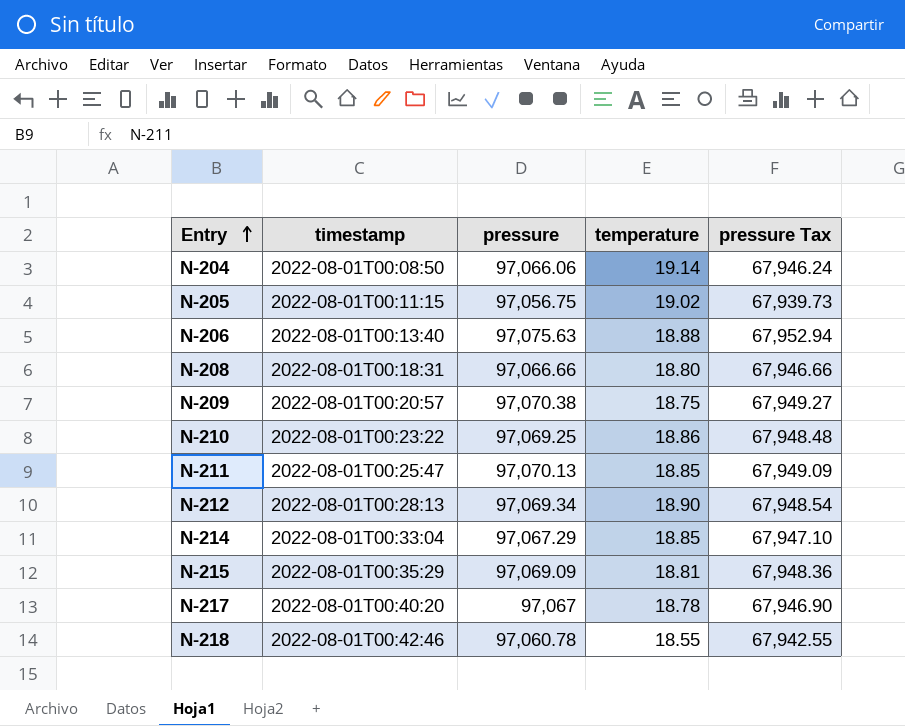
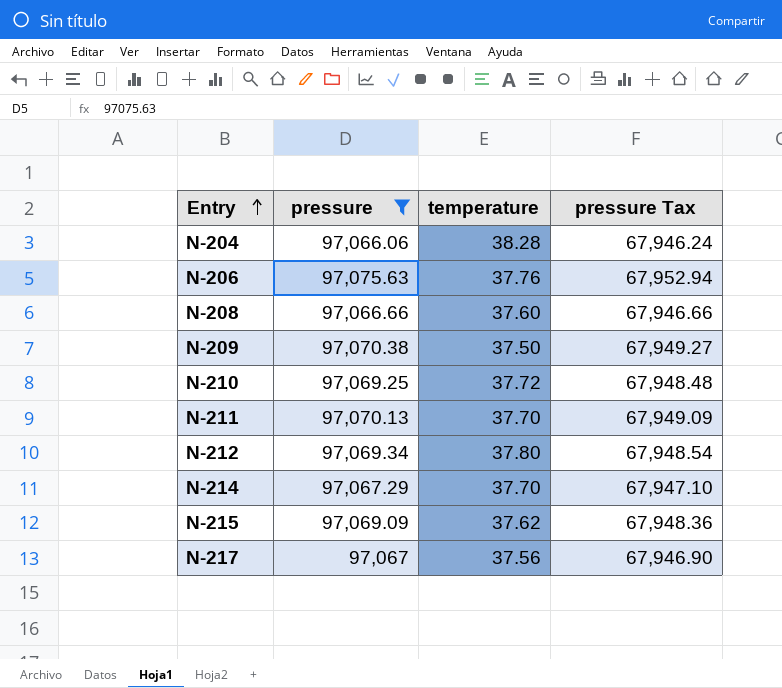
filter: none -> pressure >= 97,066.06
column timestamp | position: 2 -> none
N-204 | temperature: 19.14 -> 38.28
N-206 | temperature: 18.88 -> 37.76
N-208 | temperature: 18.80 -> 37.60
N-209 | temperature: 18.75 -> 37.50
N-210 | temperature: 18.86 -> 37.72
N-211 | temperature: 18.85 -> 37.70
N-212 | temperature: 18.90 -> 37.80
N-214 | temperature: 18.85 -> 37.70
N-215 | temperature: 18.81 -> 37.62
N-217 | temperature: 18.78 -> 37.56

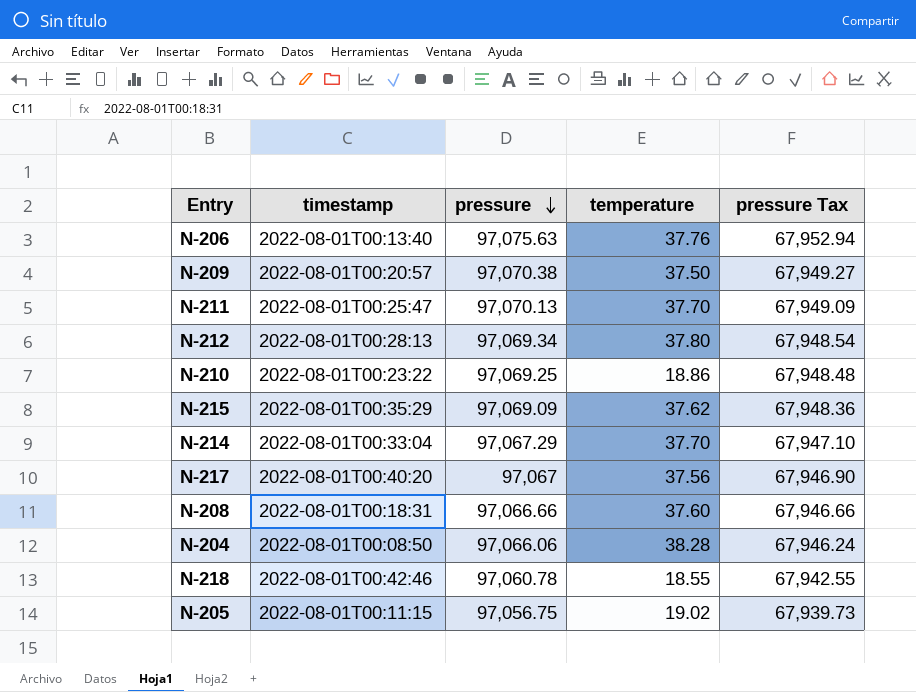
filter: pressure >= 97,066.06 -> none
row order: Entry ascending -> pressure descending
column timestamp | position: none -> 2
N-210 | temperature: 37.72 -> 18.86

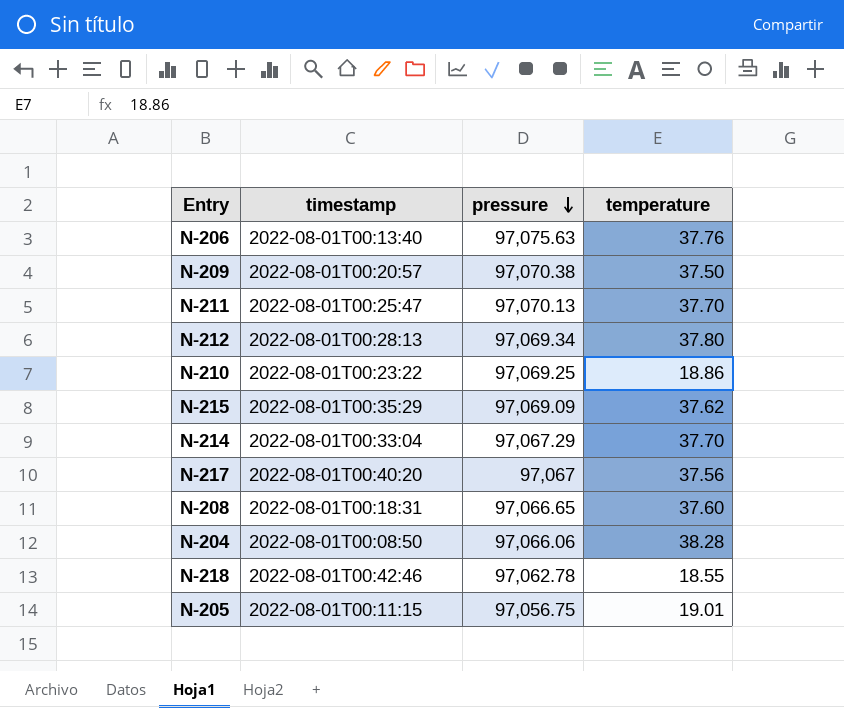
column pressure Tax | formula: [pressure] * 0.7 -> none
N-208 | pressure: 97,066.66 -> 97,066.65
N-218 | pressure: 97,060.78 -> 97,062.78
N-205 | temperature: 19.02 -> 19.01

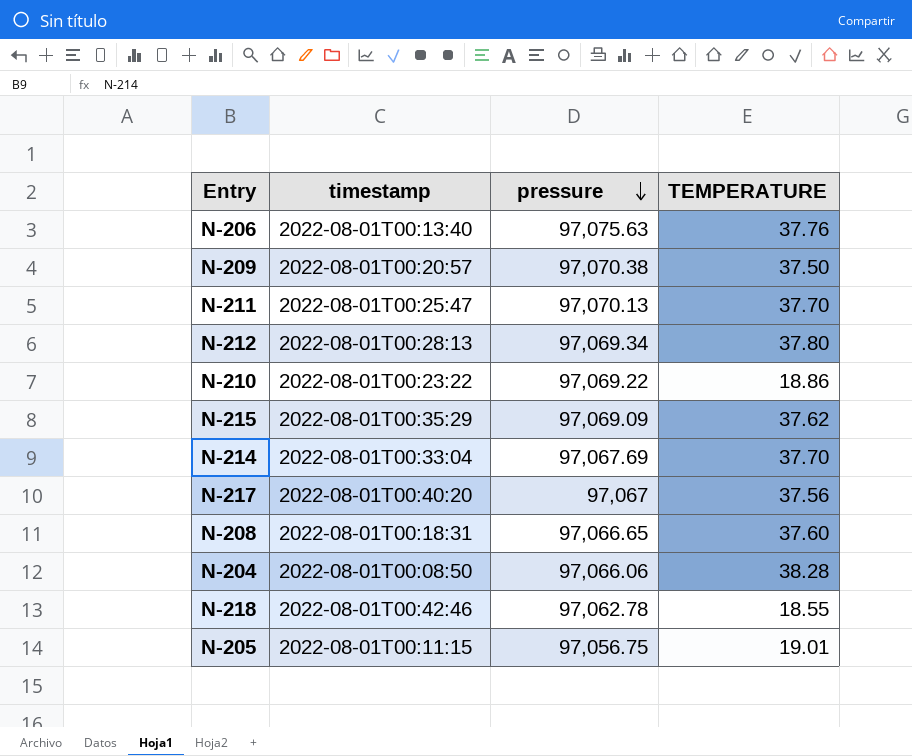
column name: temperature -> TEMPERATURE
N-210 | pressure: 97,069.25 -> 97,069.22
N-214 | pressure: 97,067.29 -> 97,067.69

